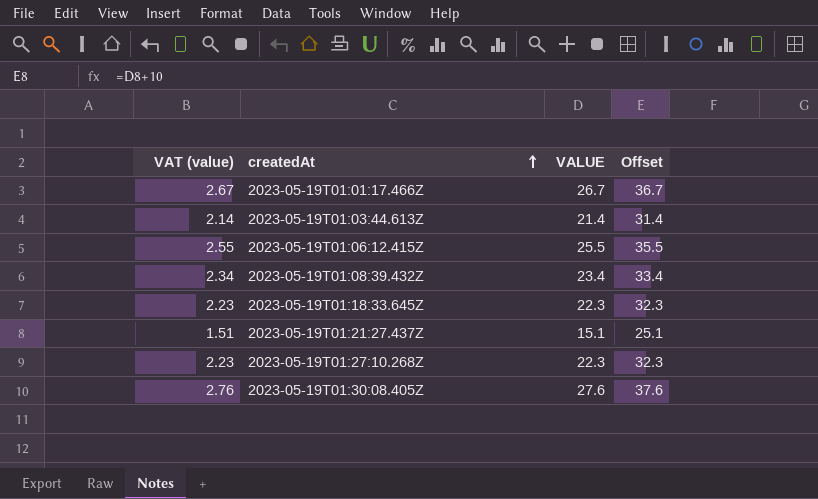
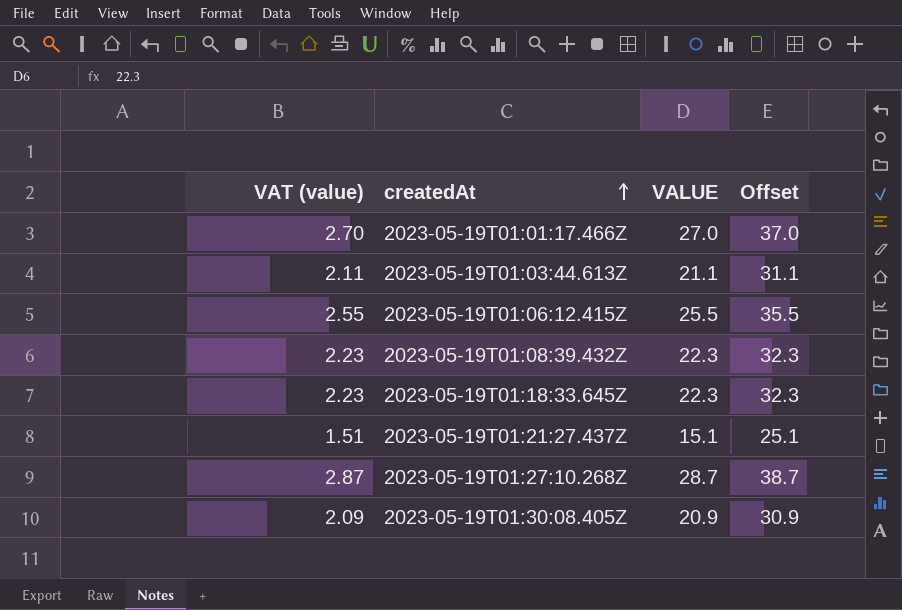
2023-05-19T01:01:17.466Z | VAT (value): 2.67 -> 2.70
2023-05-19T01:01:17.466Z | VALUE: 26.7 -> 27.0
2023-05-19T01:01:17.466Z | Offset: 36.7 -> 37.0
2023-05-19T01:03:44.613Z | VAT (value): 2.14 -> 2.11
2023-05-19T01:03:44.613Z | VALUE: 21.4 -> 21.1
2023-05-19T01:03:44.613Z | Offset: 31.4 -> 31.1
2023-05-19T01:08:39.432Z | VAT (value): 2.34 -> 2.23
2023-05-19T01:08:39.432Z | VALUE: 23.4 -> 22.3
2023-05-19T01:08:39.432Z | Offset: 33.4 -> 32.3
2023-05-19T01:27:10.268Z | VAT (value): 2.23 -> 2.87
2023-05-19T01:27:10.268Z | VALUE: 22.3 -> 28.7
2023-05-19T01:27:10.268Z | Offset: 32.3 -> 38.7
2023-05-19T01:30:08.405Z | VAT (value): 2.76 -> 2.09
2023-05-19T01:30:08.405Z | VALUE: 27.6 -> 20.9
2023-05-19T01:30:08.405Z | Offset: 37.6 -> 30.9

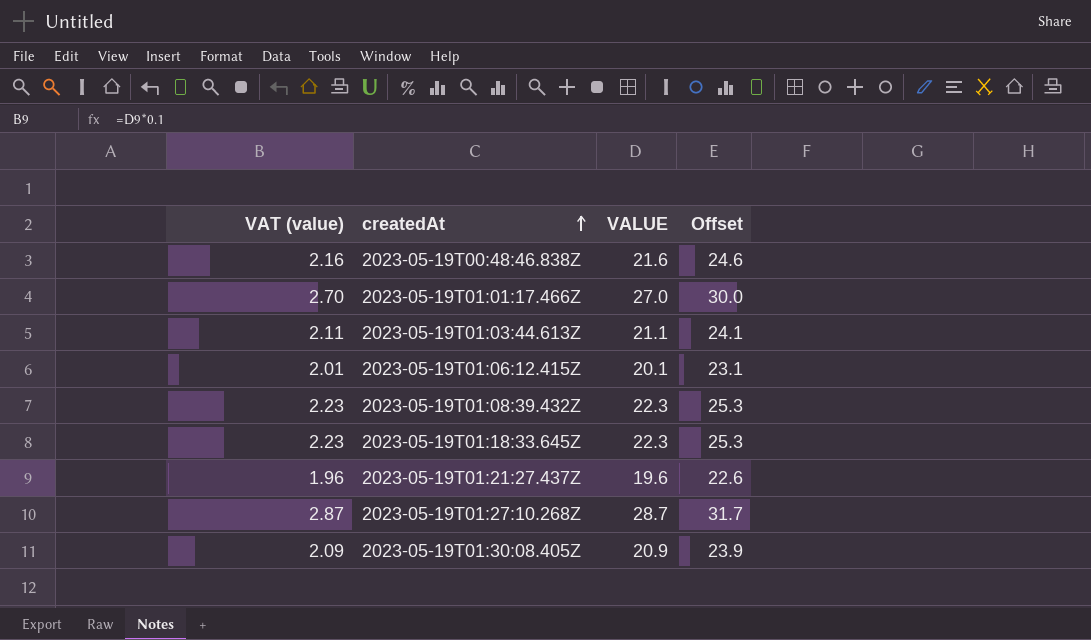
column Offset | formula: [VALUE] + 10 -> [VALUE] + 3
row 2023-05-19T00:48:46.838Z: none -> 2.16 | 21.6 | 24.6
2023-05-19T01:06:12.415Z | VAT (value): 2.55 -> 2.01
2023-05-19T01:06:12.415Z | VALUE: 25.5 -> 20.1
2023-05-19T01:21:27.437Z | VAT (value): 1.51 -> 1.96
2023-05-19T01:21:27.437Z | VALUE: 15.1 -> 19.6

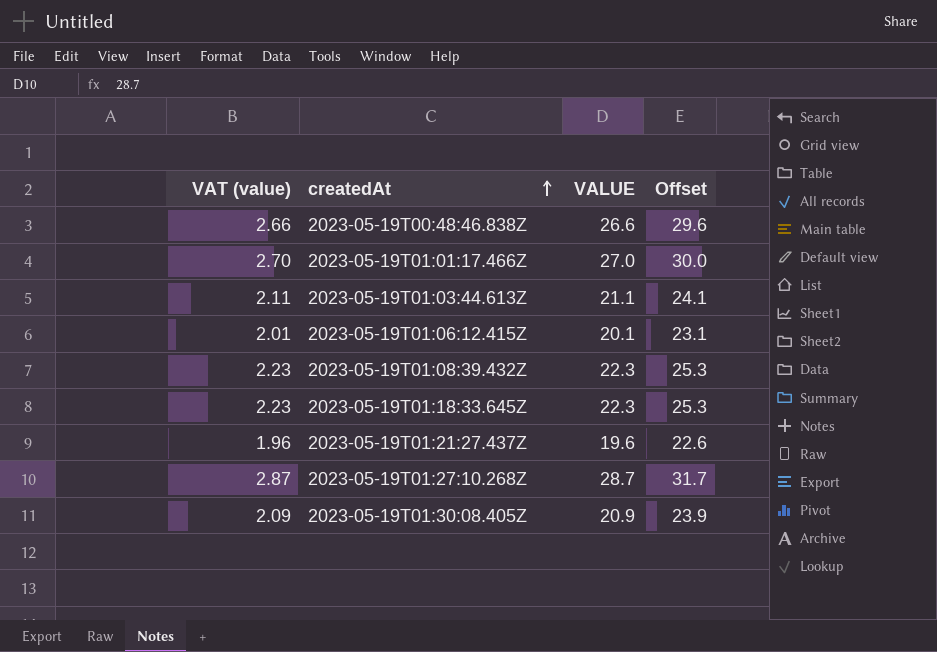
2023-05-19T00:48:46.838Z | VAT (value): 2.16 -> 2.66
2023-05-19T00:48:46.838Z | VALUE: 21.6 -> 26.6
2023-05-19T00:48:46.838Z | Offset: 24.6 -> 29.6

